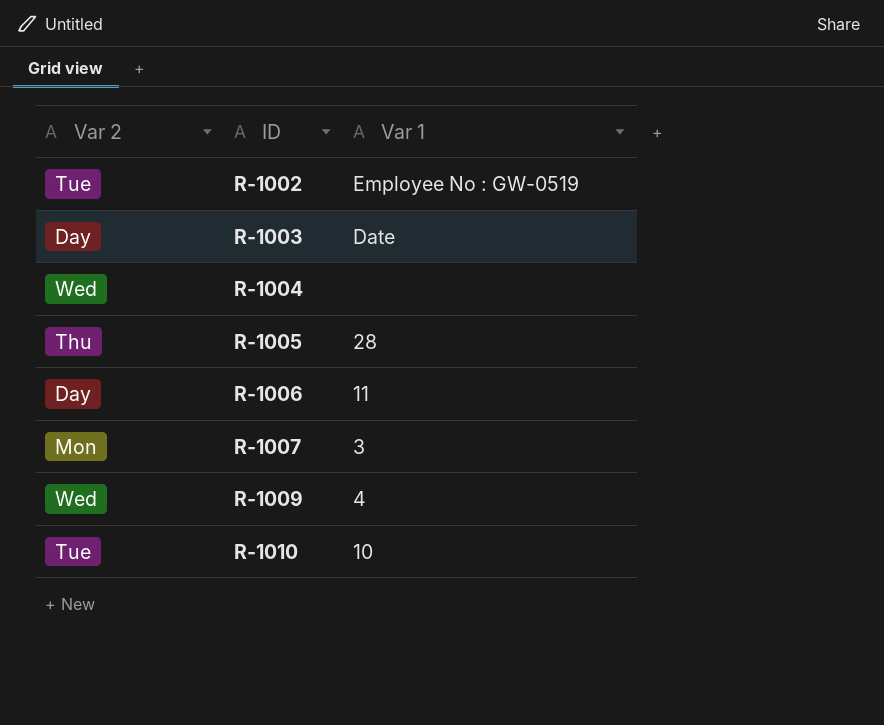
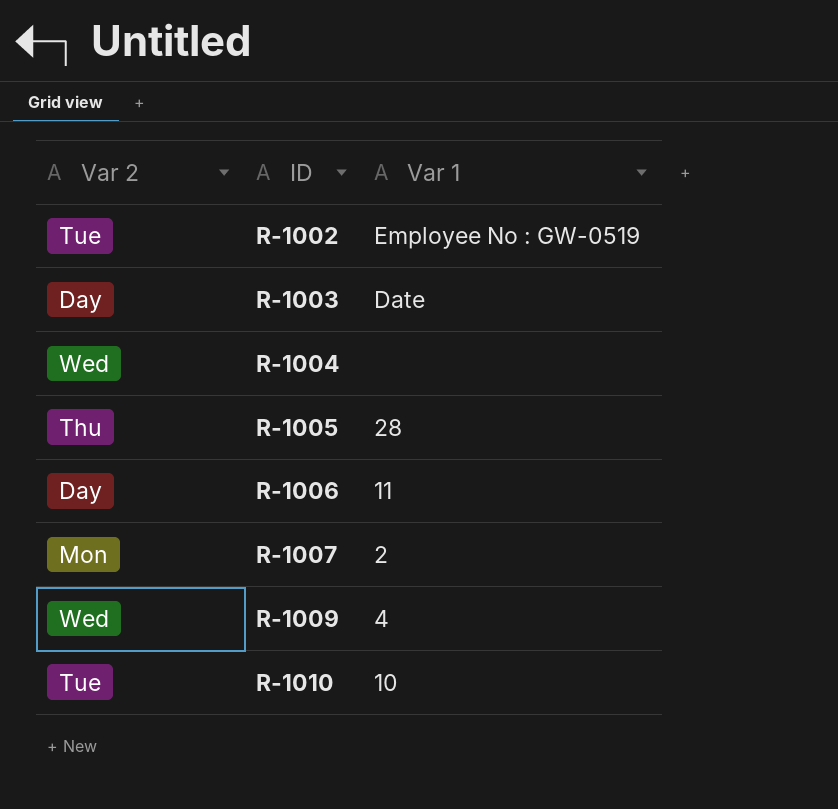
R-1007 | Var 1: 3 -> 2

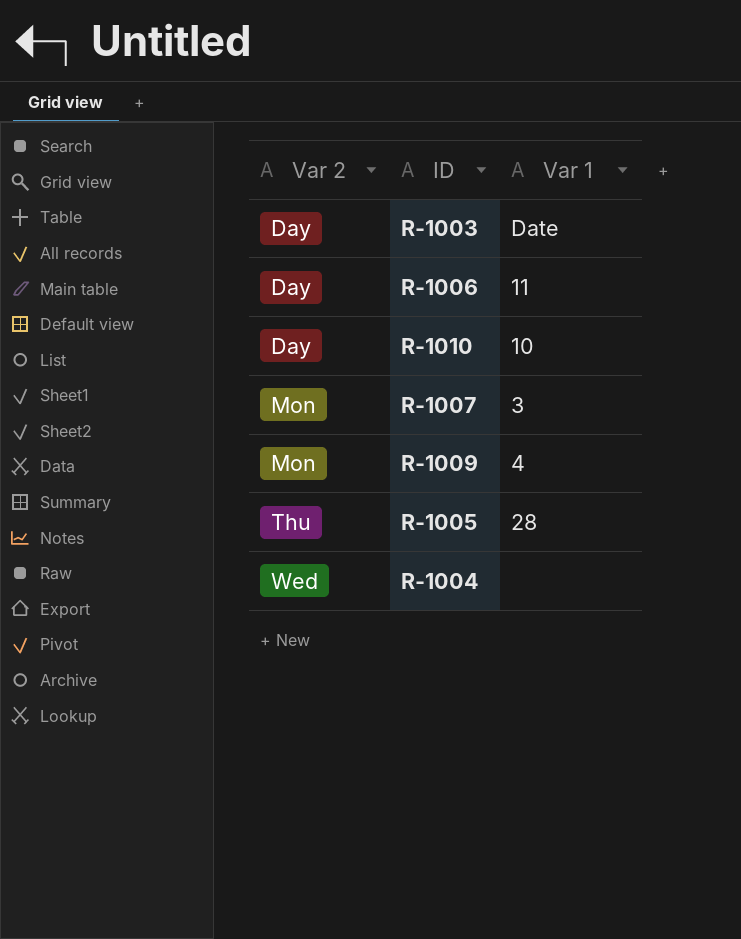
row order: ID ascending -> Var 2 ascending
row R-1002: Tue | Employee No : GW-0519 -> none
R-1010 | Var 2: Tue -> Day
R-1007 | Var 1: 2 -> 3
R-1009 | Var 2: Wed -> Mon

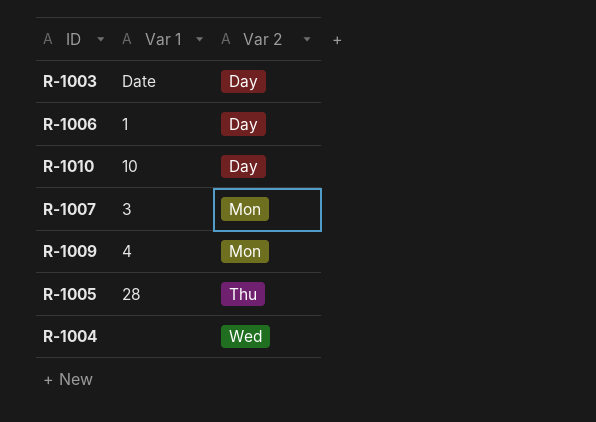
column Var 2 | position: 1 -> 3
R-1006 | Var 1: 11 -> 1

